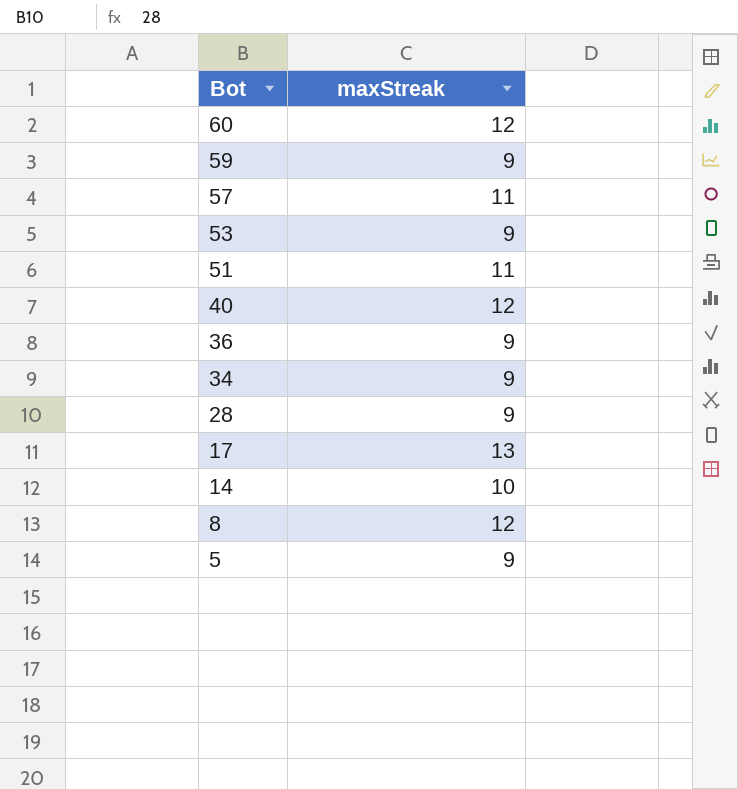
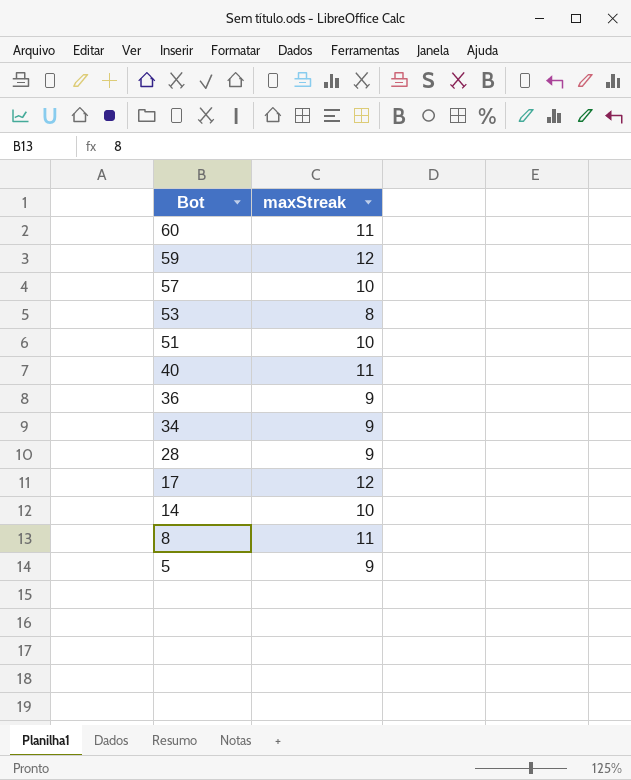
60 | maxStreak: 12 -> 11
59 | maxStreak: 9 -> 12
57 | maxStreak: 11 -> 10
53 | maxStreak: 9 -> 8
51 | maxStreak: 11 -> 10
40 | maxStreak: 12 -> 11
17 | maxStreak: 13 -> 12
8 | maxStreak: 12 -> 11

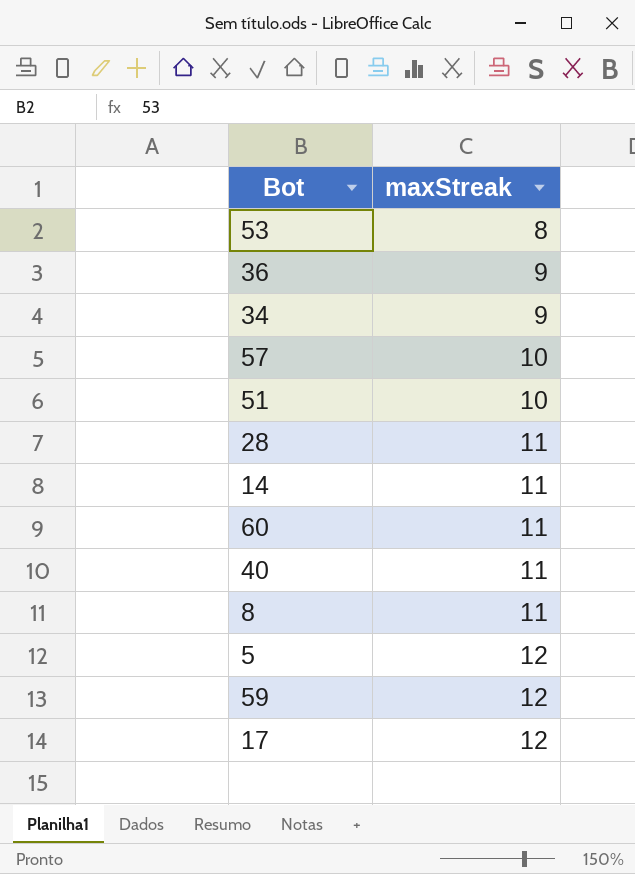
row order: Bot descending -> maxStreak ascending
28 | maxStreak: 9 -> 11
14 | maxStreak: 10 -> 11
5 | maxStreak: 9 -> 12

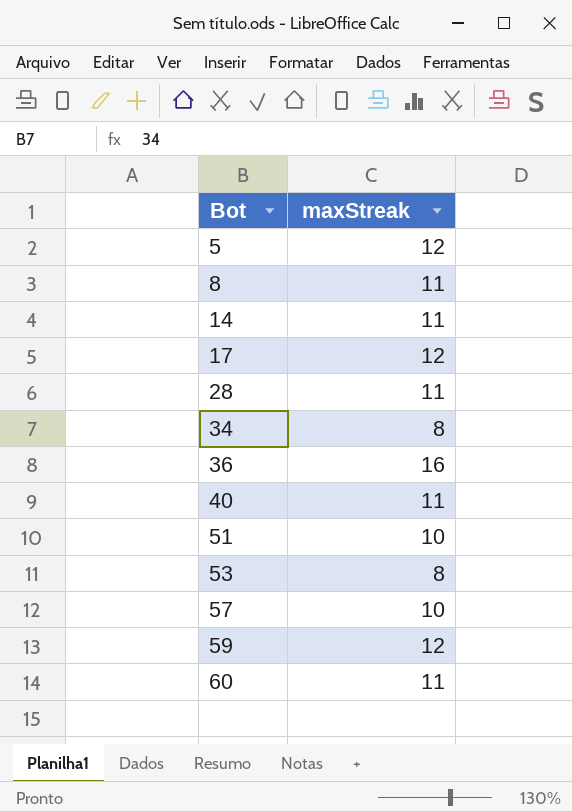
row order: maxStreak ascending -> Bot ascending
34 | maxStreak: 9 -> 8
36 | maxStreak: 9 -> 16

